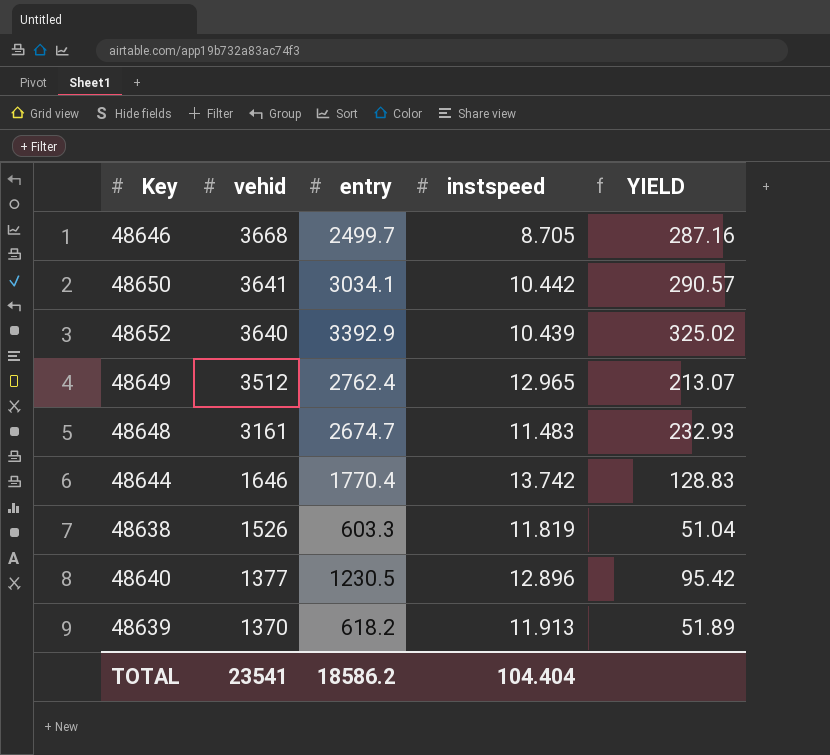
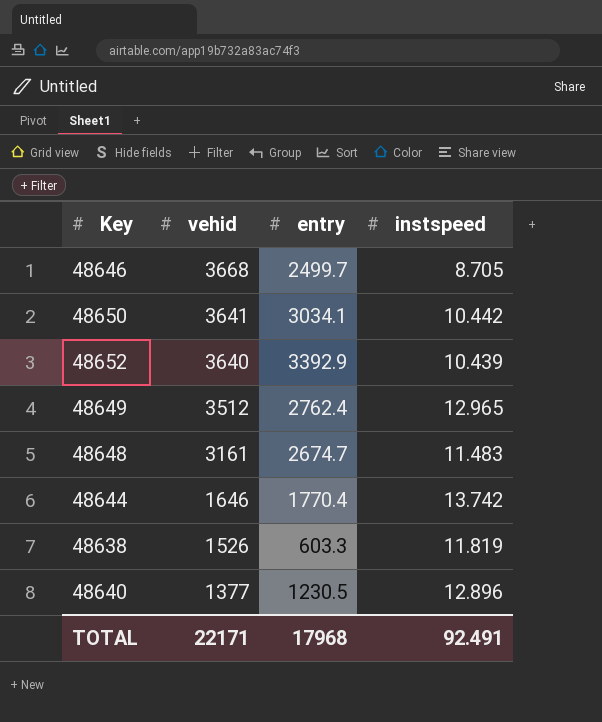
column YIELD | formula: [entry] / [instspeed] -> none
row 48639: 1370 | 618.2 | 11.913 | 51.89 -> none
TOTAL | vehid: 23541 -> 22171
TOTAL | entry: 18586.2 -> 17968
TOTAL | instspeed: 104.404 -> 92.491

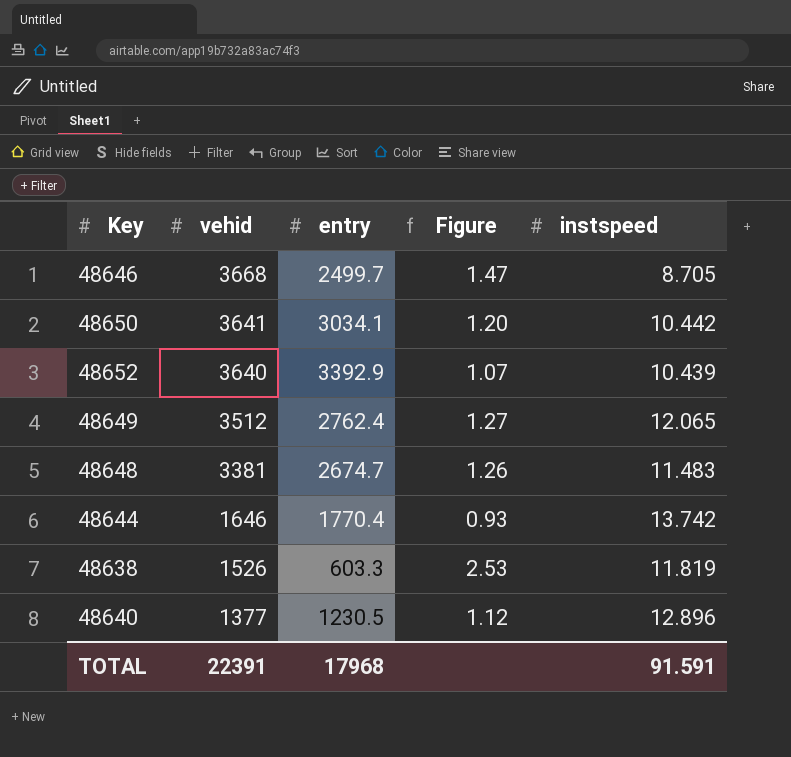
column Figure | formula: none -> [vehid] / [entry]
48649 | instspeed: 12.965 -> 12.065
48648 | vehid: 3161 -> 3381
TOTAL | vehid: 22171 -> 22391
TOTAL | instspeed: 92.491 -> 91.591

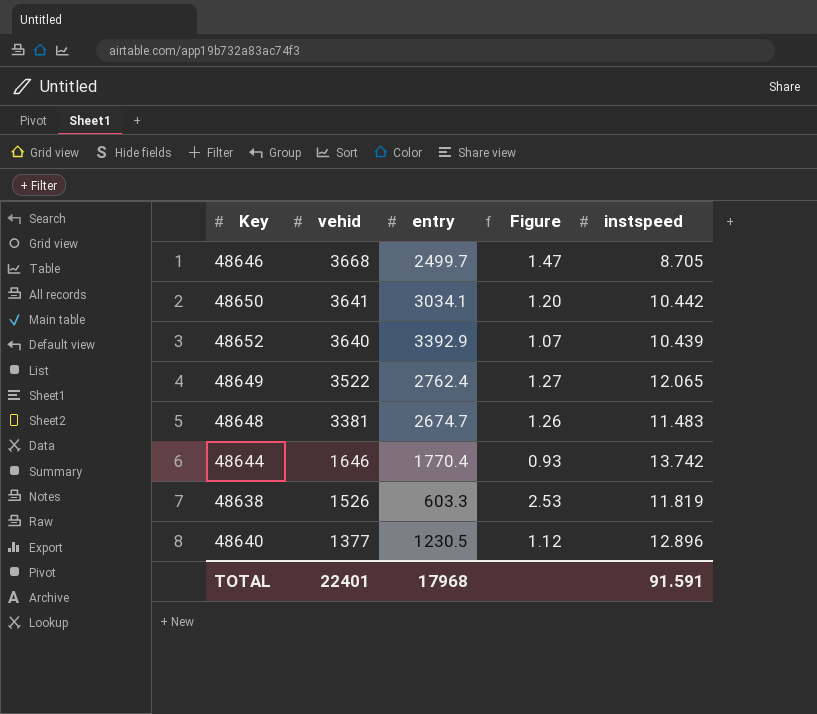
48649 | vehid: 3512 -> 3522
TOTAL | vehid: 22391 -> 22401

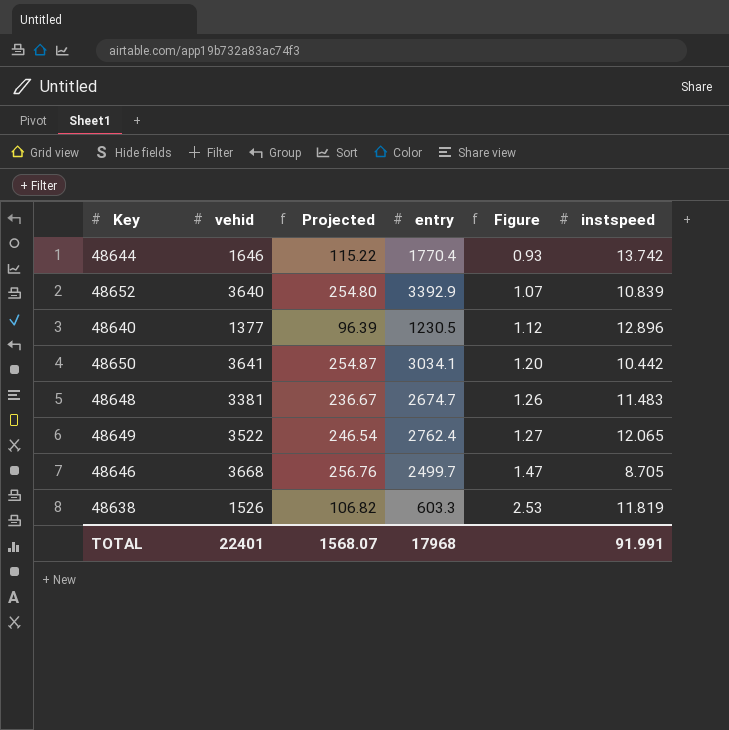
row order: vehid descending -> Figure ascending
column Projected | formula: none -> [vehid] * 0.07
48652 | instspeed: 10.439 -> 10.839
TOTAL | instspeed: 91.591 -> 91.991

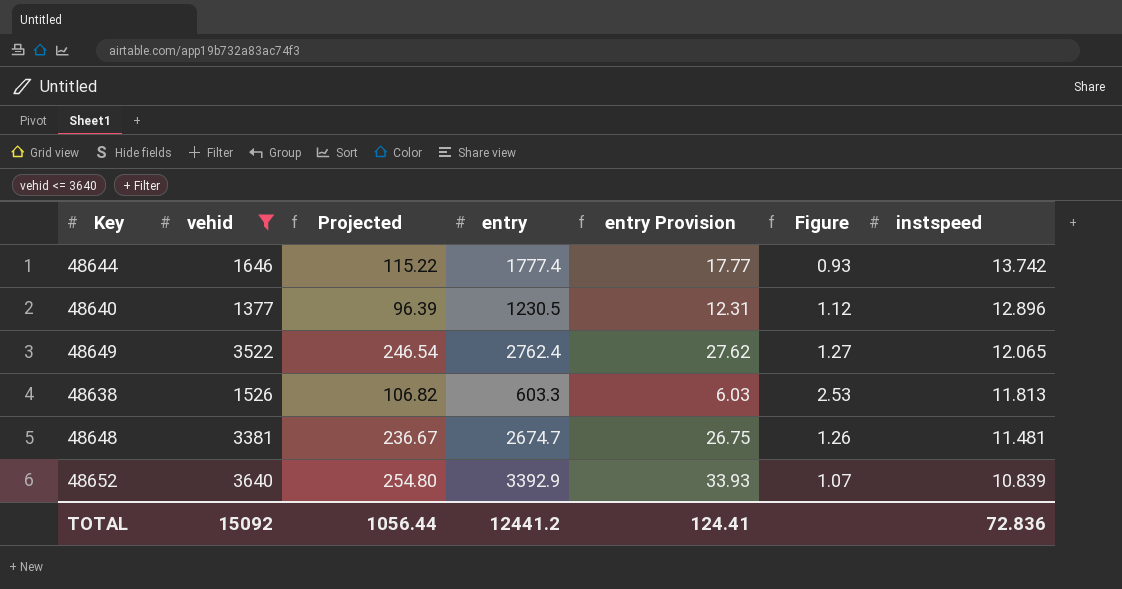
filter: none -> vehid <= 3640
row order: Figure ascending -> instspeed descending
column entry Provision | formula: none -> [entry] * 0.01
48644 | entry: 1770.4 -> 1777.4
48638 | instspeed: 11.819 -> 11.813
48648 | instspeed: 11.483 -> 11.481
TOTAL | vehid: 22401 -> 15092
TOTAL | Projected: 1568.07 -> 1056.44
TOTAL | entry: 17968 -> 12441.2
TOTAL | instspeed: 91.991 -> 72.836

